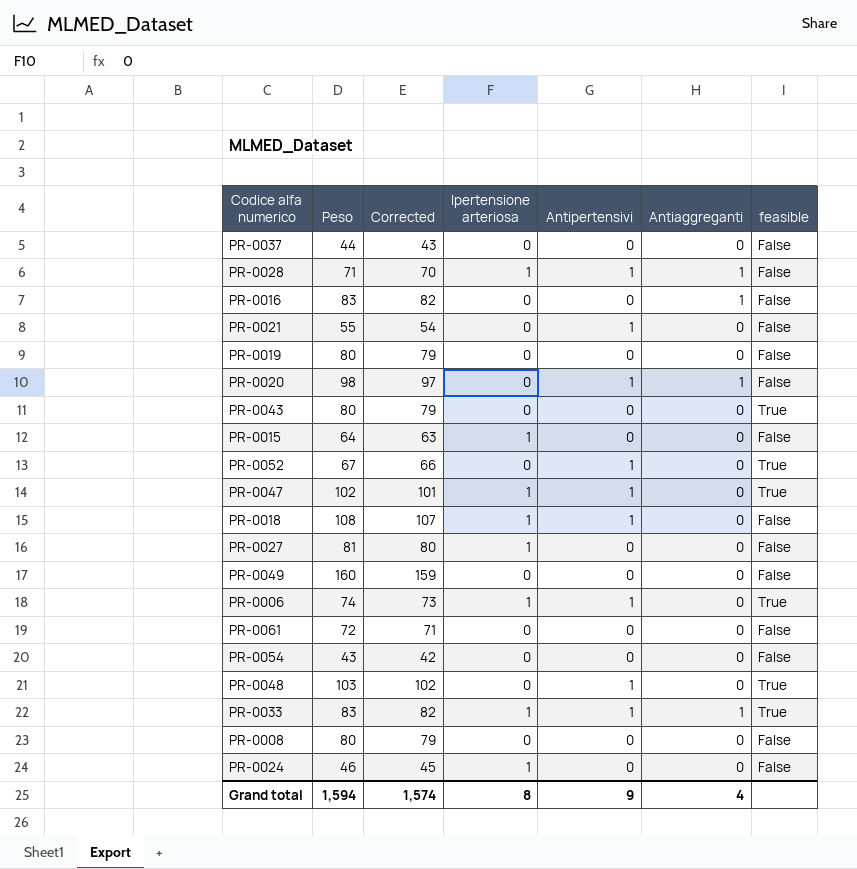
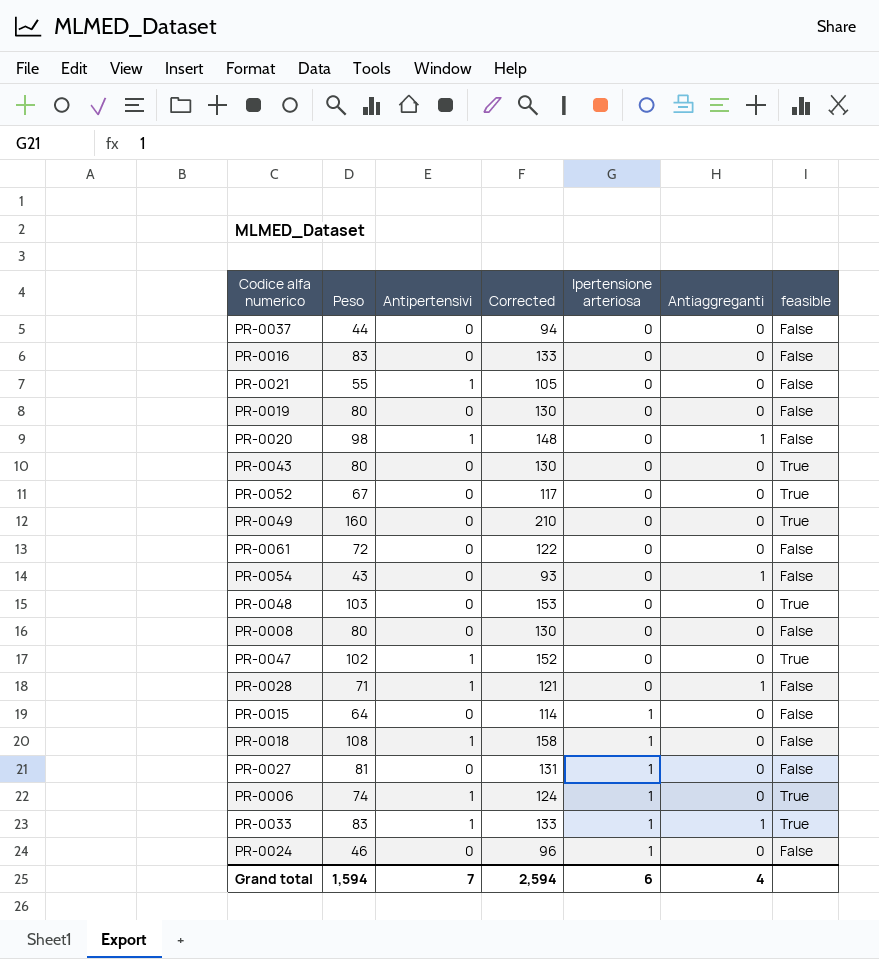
row order: none -> Ipertensione arteriosa ascending
column Antipertensivi | position: 5 -> 3
column Corrected | formula: [Peso] - 1 -> [Peso] + 50
PR-0016 | Antiaggreganti: 1 -> 0
PR-0052 | Antipertensivi: 1 -> 0
PR-0049 | feasible: False -> True
PR-0054 | Antiaggreganti: 0 -> 1
PR-0048 | Antipertensivi: 1 -> 0
PR-0047 | Ipertensione arteriosa: 1 -> 0
PR-0028 | Ipertensione arteriosa: 1 -> 0
Grand total | Antipertensivi: 9 -> 7
Grand total | Corrected: 1,574 -> 2,594
Grand total | Ipertensione arteriosa: 8 -> 6

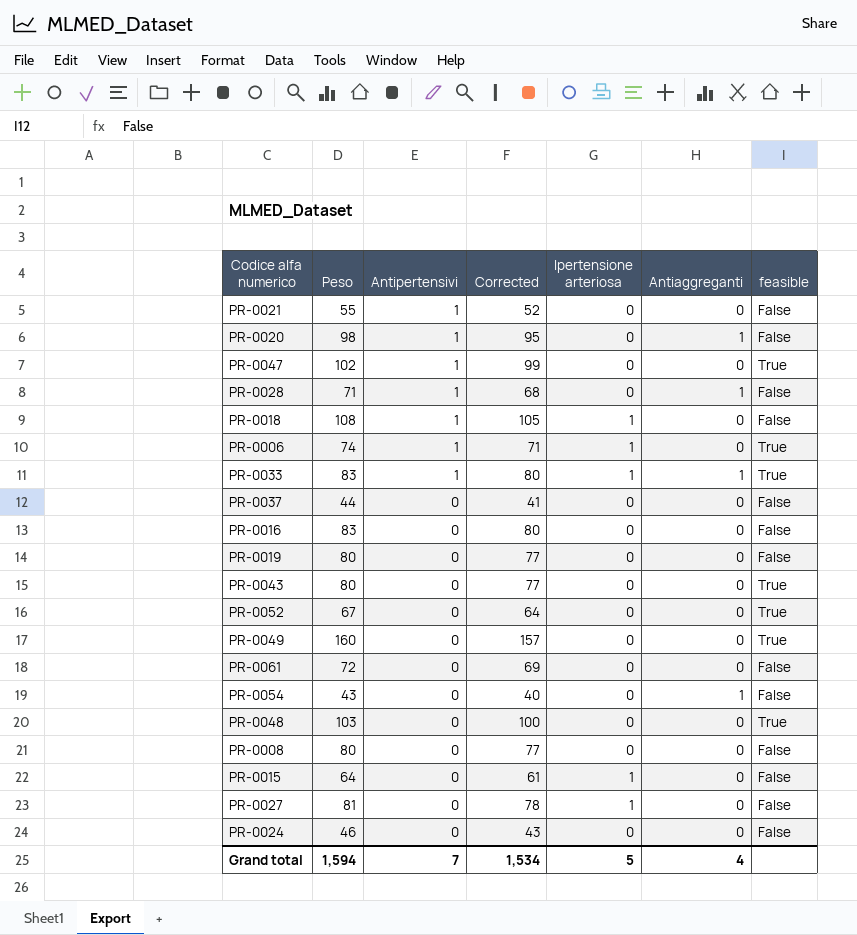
row order: Ipertensione arteriosa ascending -> Antipertensivi descending
column Corrected | formula: [Peso] + 50 -> [Peso] - 3
PR-0024 | Ipertensione arteriosa: 1 -> 0
Grand total | Corrected: 2,594 -> 1,534
Grand total | Ipertensione arteriosa: 6 -> 5

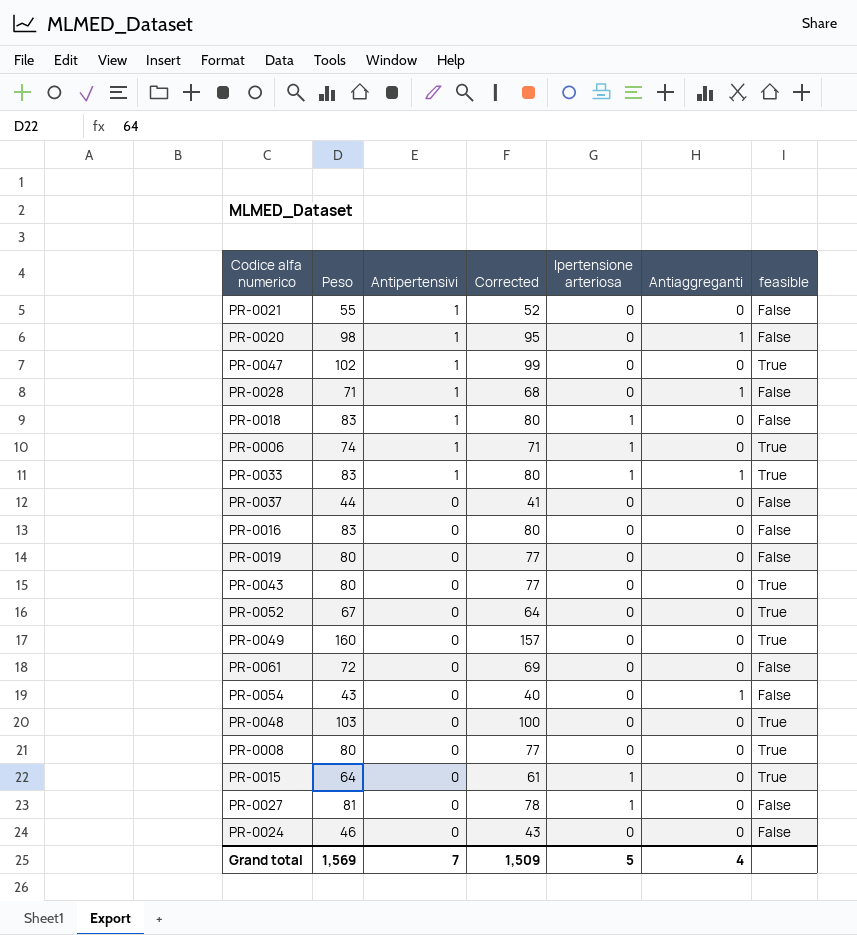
PR-0018 | Peso: 108 -> 83
PR-0018 | Corrected: 105 -> 80
PR-0008 | feasible: False -> True
PR-0015 | feasible: False -> True
Grand total | Peso: 1,594 -> 1,569
Grand total | Corrected: 1,534 -> 1,509

